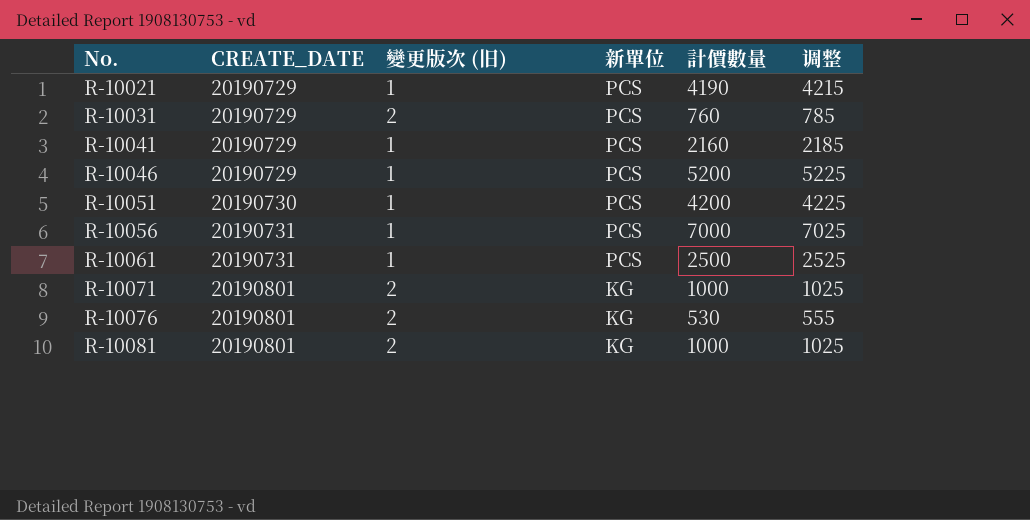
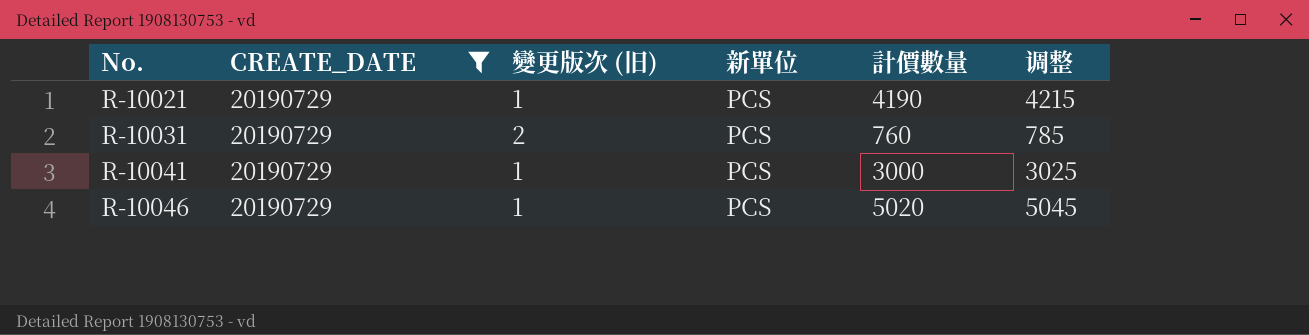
filter: none -> CREATE_DATE = 20190729
R-10041 | 計價數量: 2160 -> 3000
R-10041 | 调整: 2185 -> 3025
R-10046 | 計價數量: 5200 -> 5020
R-10046 | 调整: 5225 -> 5045

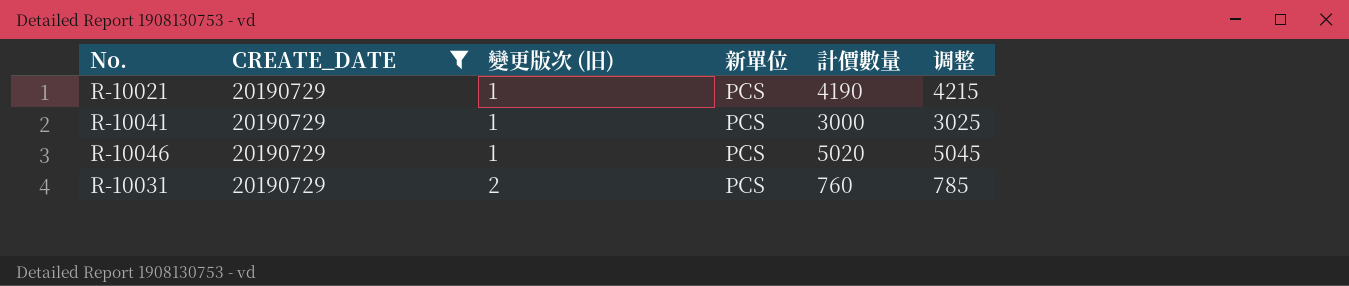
row order: No. ascending -> 變更版次 (旧) ascending

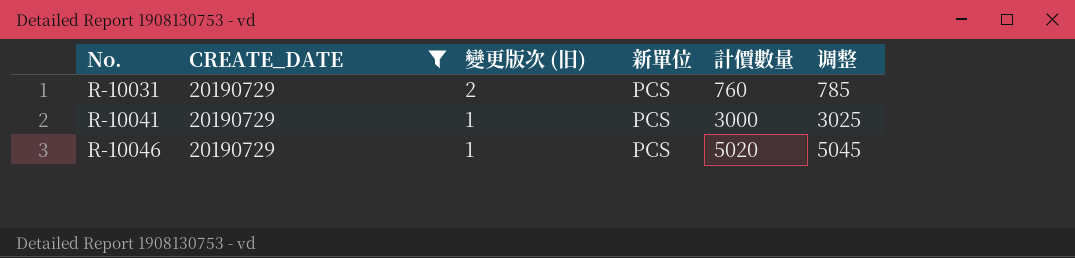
row order: 變更版次 (旧) ascending -> No. ascending
row R-10021: 20190729 | 1 | PCS | 4190 | 4215 -> none

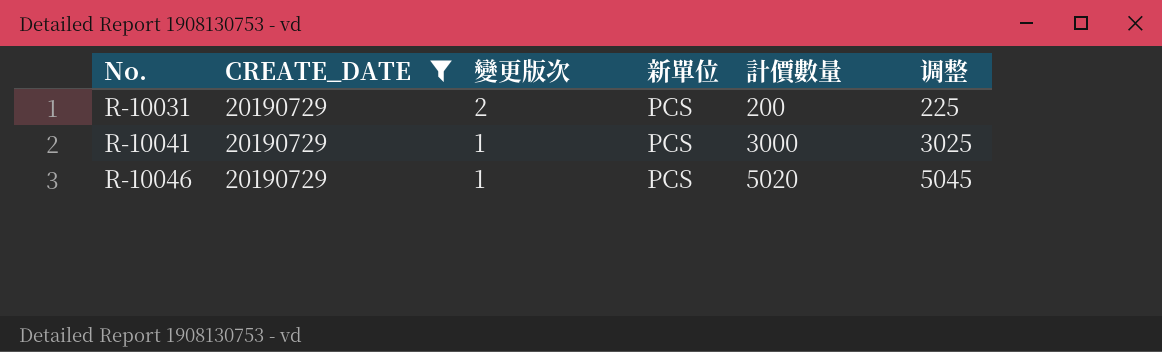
column name: 變更版次 (旧) -> 變更版次
R-10031 | 計價數量: 760 -> 200
R-10031 | 调整: 785 -> 225

